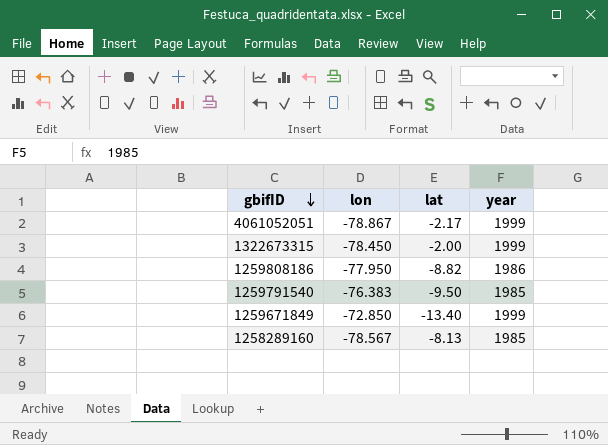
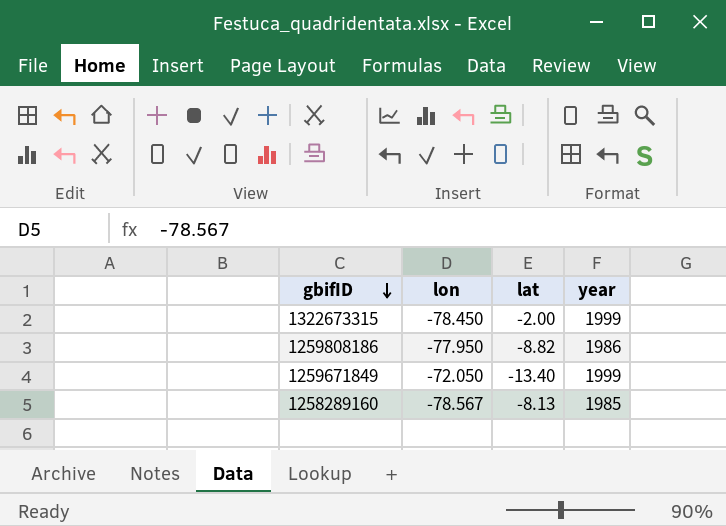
row 4061052051: -78.867 | -2.17 | 1999 -> none
row 1259791540: -76.383 | -9.50 | 1985 -> none
1259671849 | lon: -72.850 -> -72.050

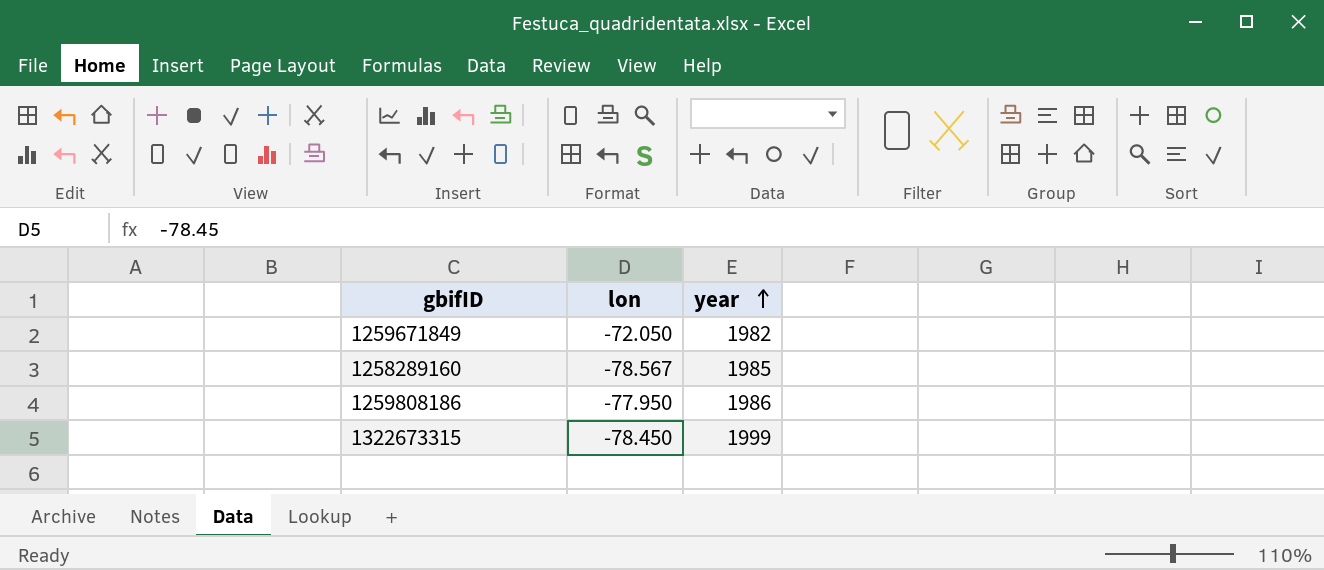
row order: gbifID descending -> year ascending
column lat | position: 3 -> none
1259671849 | year: 1999 -> 1982

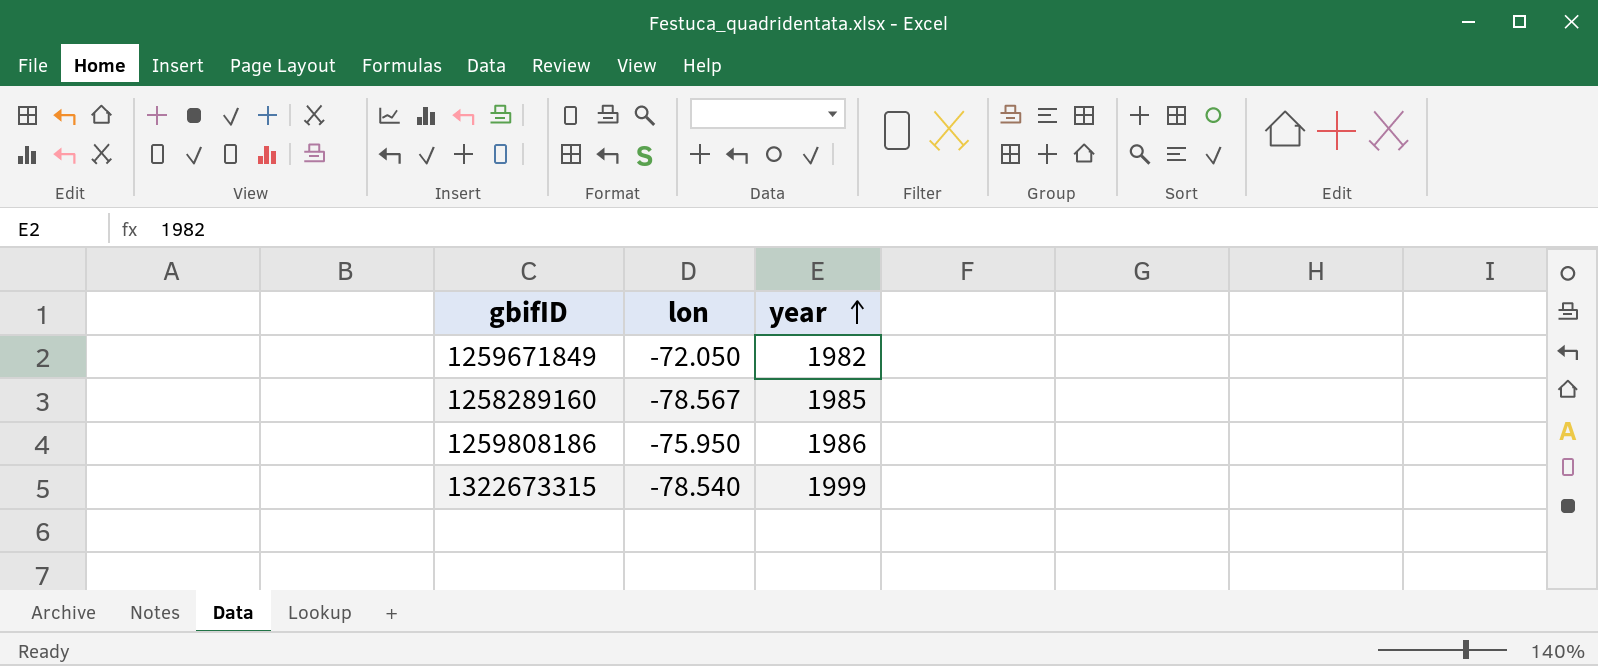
1259808186 | lon: -77.950 -> -75.950
1322673315 | lon: -78.450 -> -78.540

